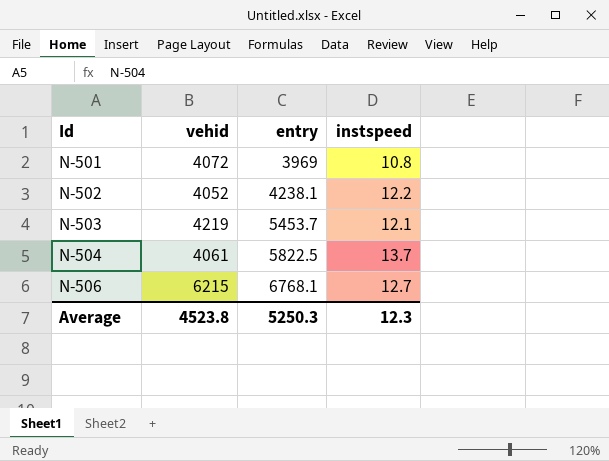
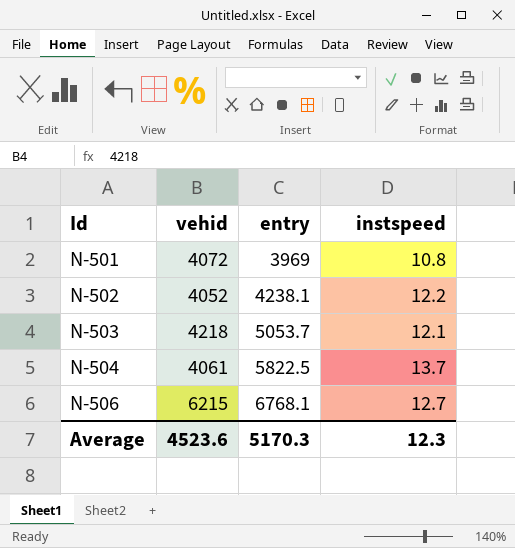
N-503 | vehid: 4219 -> 4218
N-503 | entry: 5453.7 -> 5053.7
Average | vehid: 4523.8 -> 4523.6
Average | entry: 5250.3 -> 5170.3

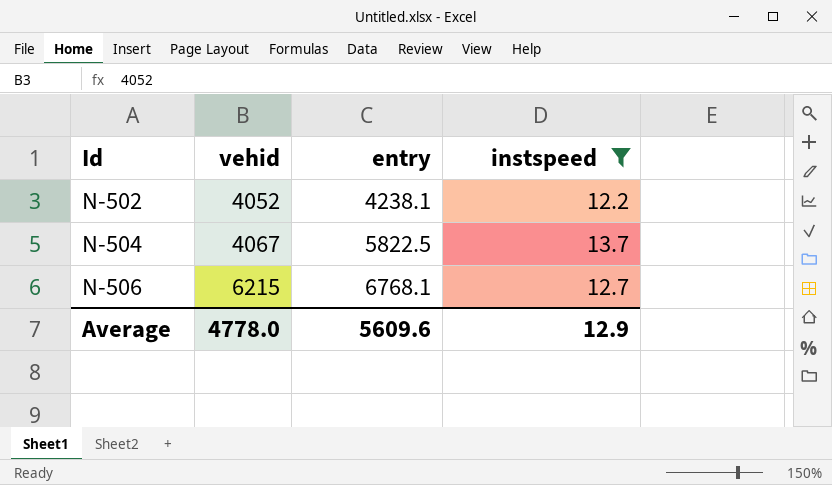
filter: none -> instspeed >= 12.2
N-504 | vehid: 4061 -> 4067
Average | vehid: 4523.6 -> 4778.0
Average | entry: 5170.3 -> 5609.6
Average | instspeed: 12.3 -> 12.9

